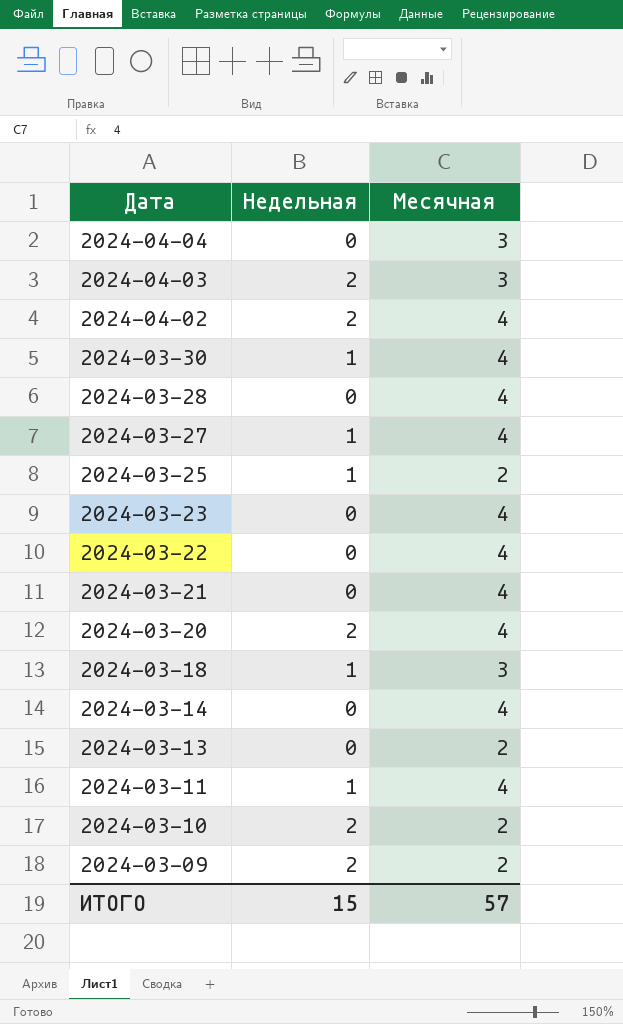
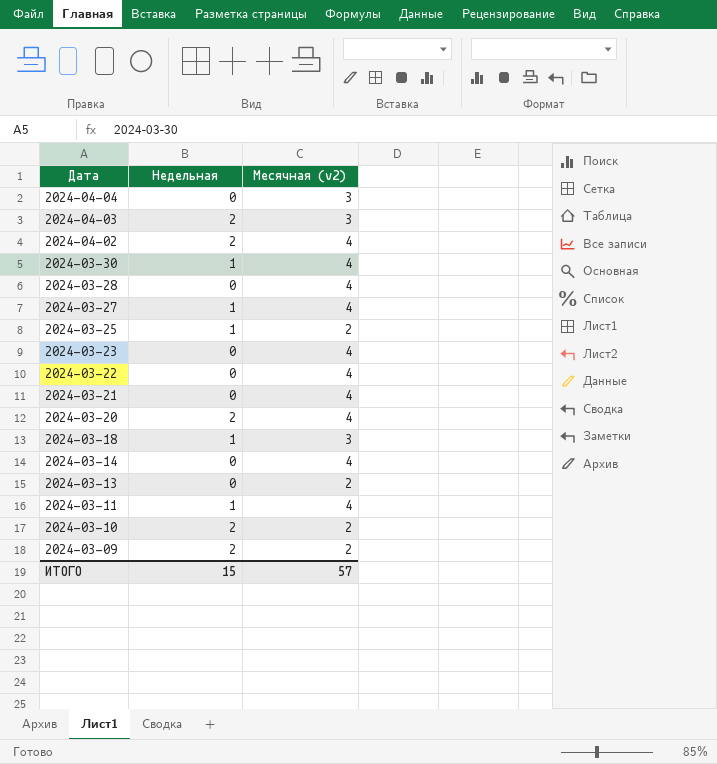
column name: Месячная -> Месячная (v2)

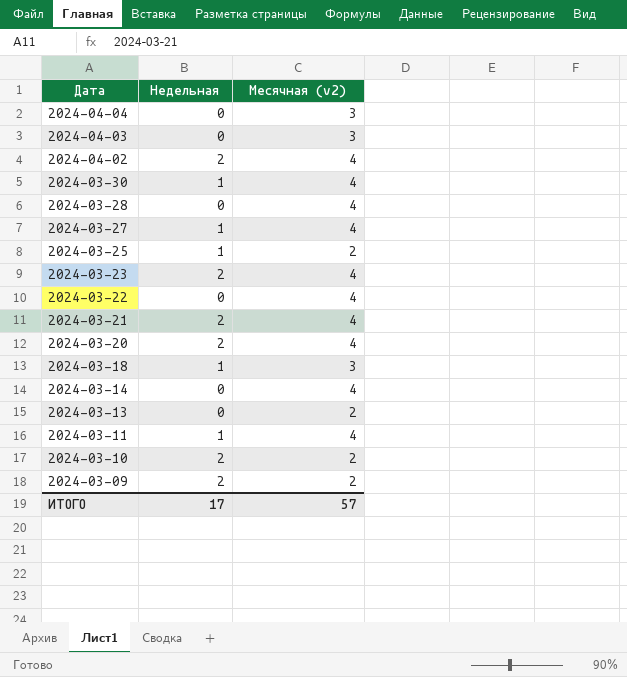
2024-04-03 | Недельная: 2 -> 0
2024-03-23 | Недельная: 0 -> 2
2024-03-21 | Недельная: 0 -> 2
ИТОГО | Недельная: 15 -> 17

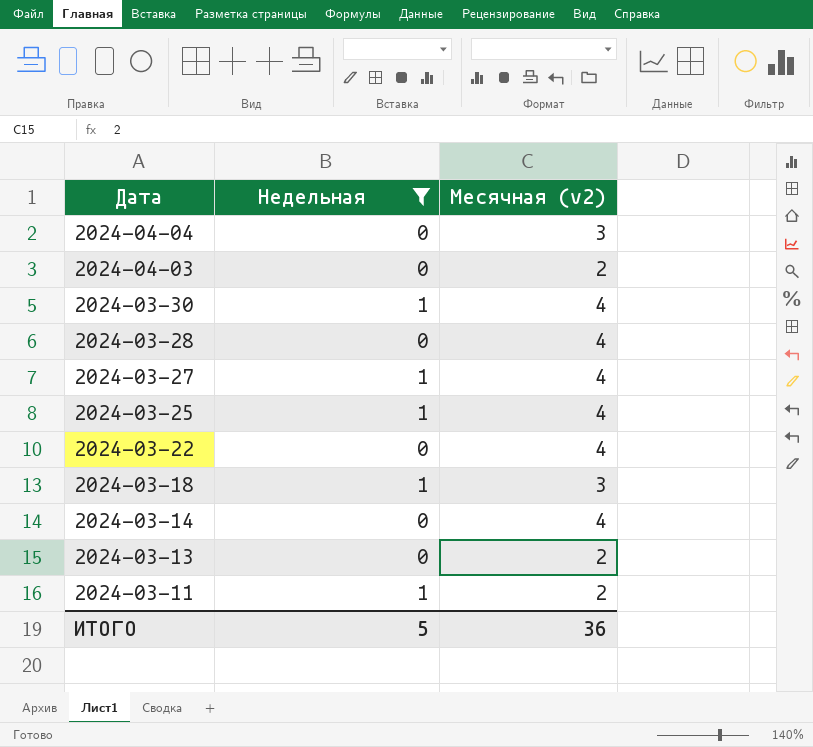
filter: none -> Недельная != 2
2024-04-03 | Месячная (v2): 3 -> 2
2024-03-25 | Месячная (v2): 2 -> 4
2024-03-11 | Месячная (v2): 4 -> 2
ИТОГО | Недельная: 17 -> 5
ИТОГО | Месячная (v2): 57 -> 36

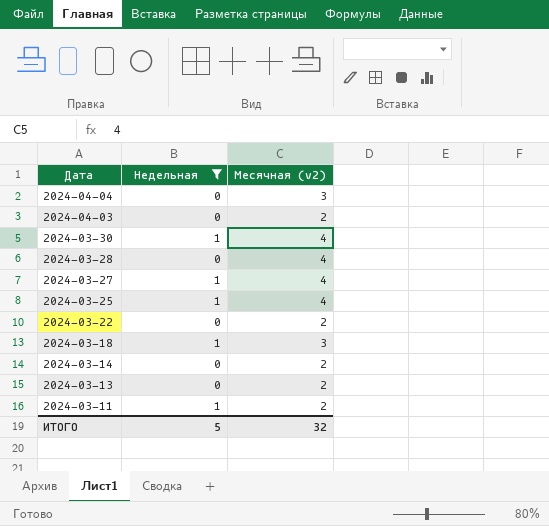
2024-03-22 | Месячная (v2): 4 -> 2
2024-03-14 | Месячная (v2): 4 -> 2
ИТОГО | Месячная (v2): 36 -> 32

